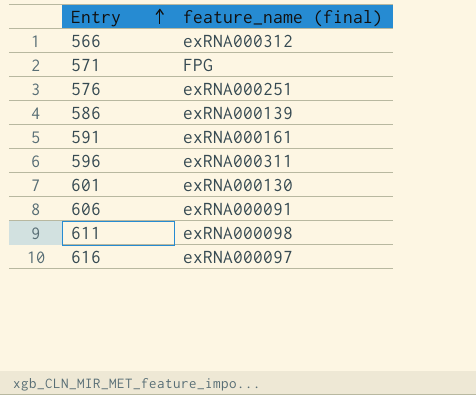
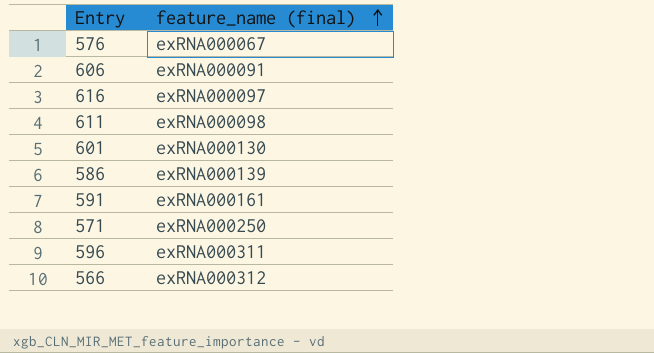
row order: Entry ascending -> feature_name (final) ascending
576 | feature_name (final): exRNA000251 -> exRNA000067
571 | feature_name (final): FPG -> exRNA000250

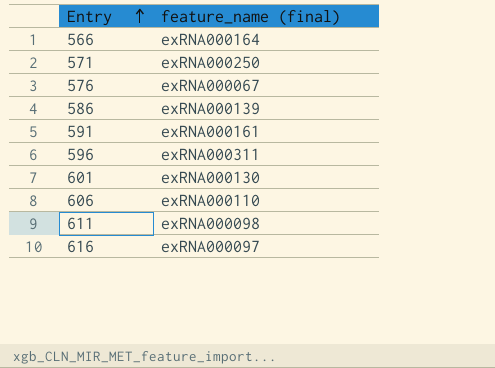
row order: feature_name (final) ascending -> Entry ascending
566 | feature_name (final): exRNA000312 -> exRNA000164
606 | feature_name (final): exRNA000091 -> exRNA000110

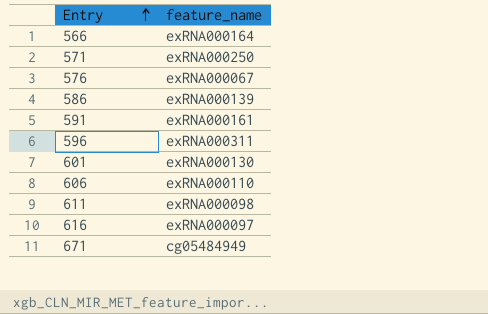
column name: feature_name (final) -> feature_name
row 671: none -> cg05484949

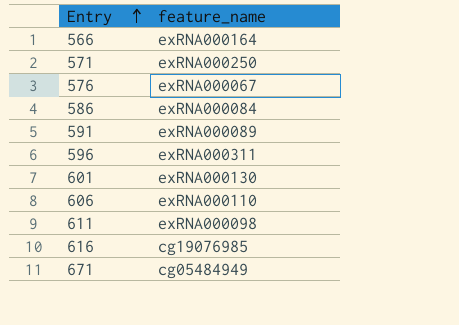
586 | feature_name: exRNA000139 -> exRNA000084
591 | feature_name: exRNA000161 -> exRNA000089
616 | feature_name: exRNA000097 -> cg19076985

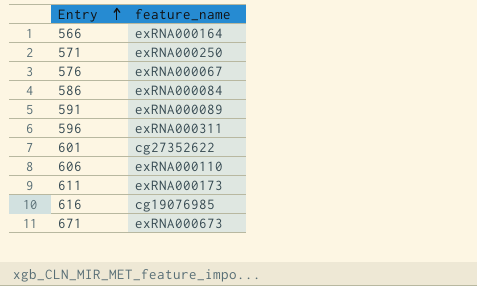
601 | feature_name: exRNA000130 -> cg27352622
611 | feature_name: exRNA000098 -> exRNA000173
671 | feature_name: cg05484949 -> exRNA000673

